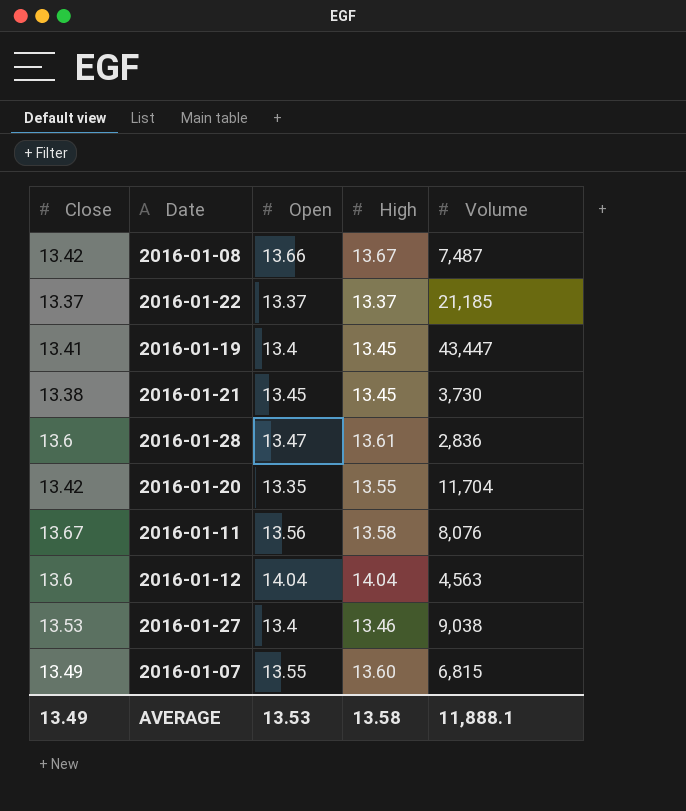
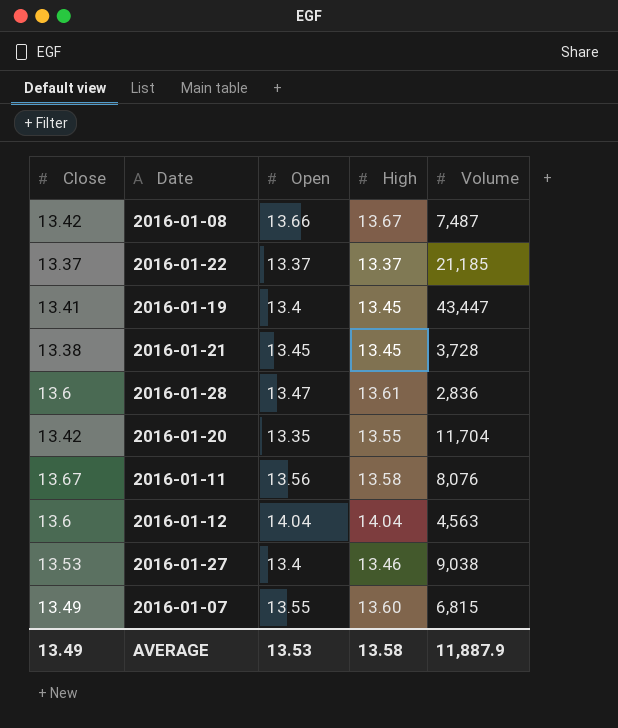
2016-01-21 | Volume: 3,730 -> 3,728
AVERAGE | Volume: 11,888.1 -> 11,887.9

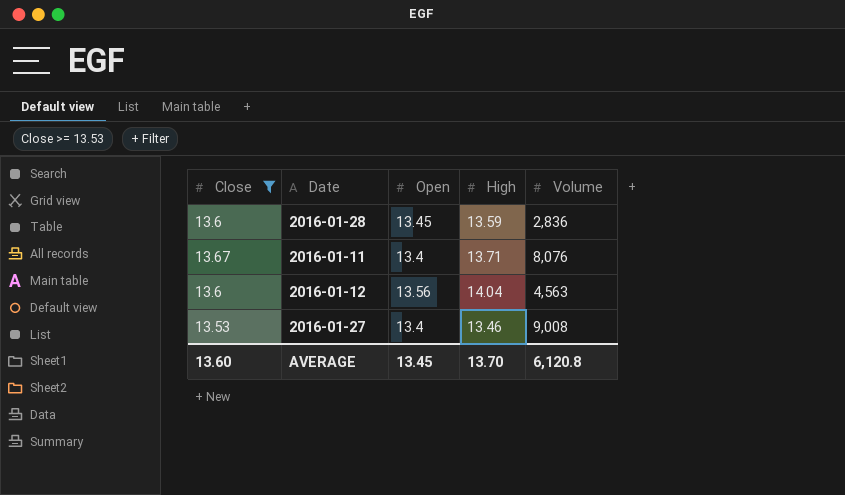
filter: none -> Close >= 13.53
2016-01-28 | Open: 13.47 -> 13.45
2016-01-28 | High: 13.61 -> 13.59
2016-01-11 | Open: 13.56 -> 13.4
2016-01-11 | High: 13.58 -> 13.71
2016-01-12 | Open: 14.04 -> 13.56
2016-01-27 | Volume: 9,038 -> 9,008
AVERAGE | Close: 13.49 -> 13.60
AVERAGE | Open: 13.53 -> 13.45
AVERAGE | High: 13.58 -> 13.70
AVERAGE | Volume: 11,887.9 -> 6,120.8

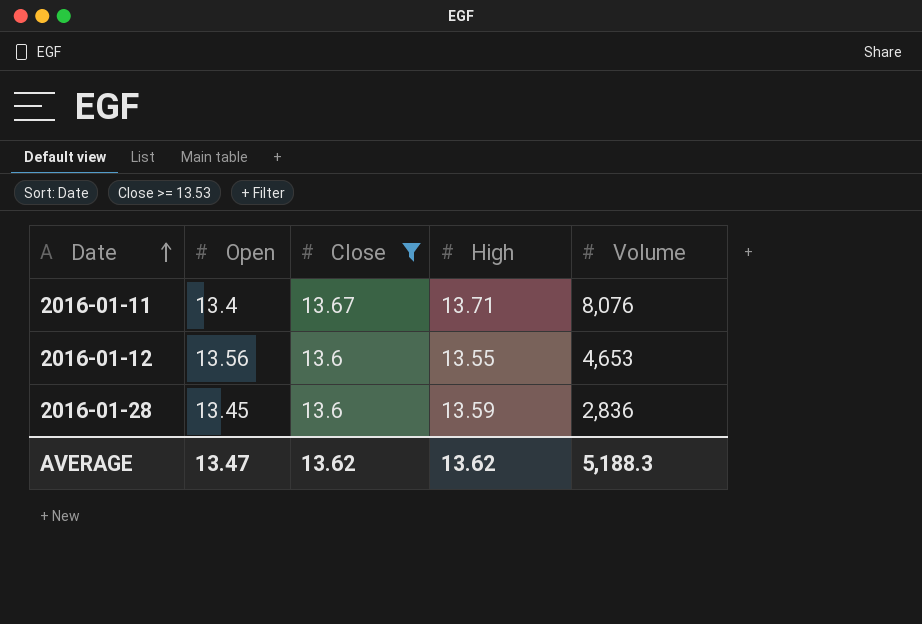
row order: none -> Date ascending
column Close | position: 1 -> 3
row 2016-01-27: 13.53 | 13.4 | 13.46 | 9,008 -> none
2016-01-12 | High: 14.04 -> 13.55
2016-01-12 | Volume: 4,563 -> 4,653
AVERAGE | Open: 13.45 -> 13.47
AVERAGE | Close: 13.60 -> 13.62
AVERAGE | High: 13.70 -> 13.62
AVERAGE | Volume: 6,120.8 -> 5,188.3

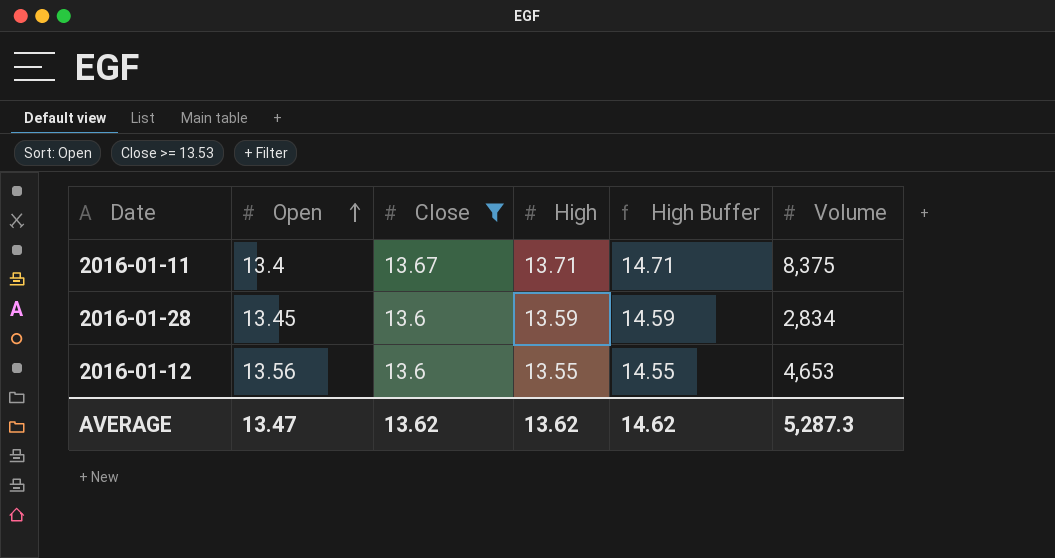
row order: Date ascending -> Open ascending
column High Buffer | formula: none -> [High] + 1
2016-01-11 | Volume: 8,076 -> 8,375
2016-01-28 | Volume: 2,836 -> 2,834
AVERAGE | Volume: 5,188.3 -> 5,287.3

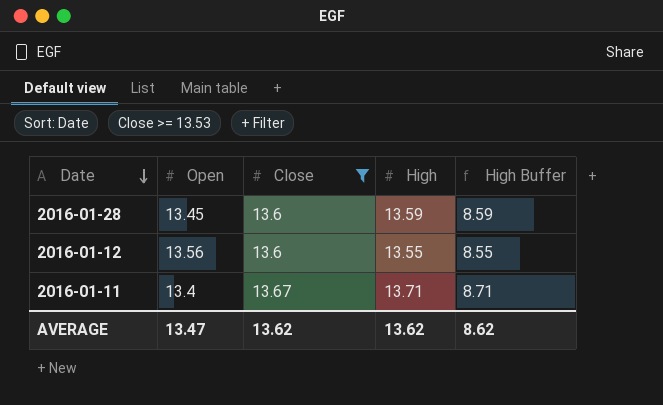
row order: Open ascending -> Date descending
column Volume | position: 6 -> none
column High Buffer | formula: [High] + 1 -> [High] - 5
AVERAGE | High Buffer: 14.62 -> 8.62

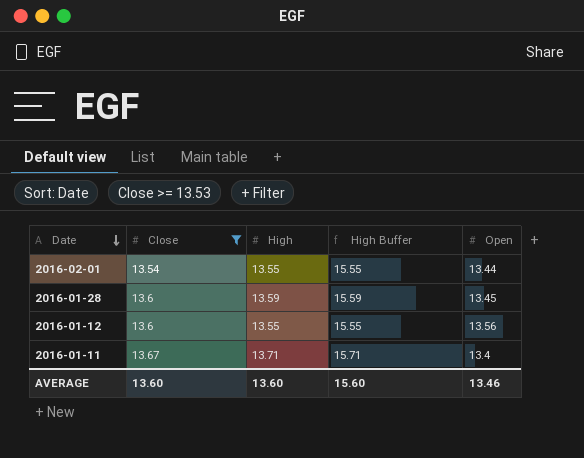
column High Buffer | formula: [High] - 5 -> [High] + 2
column Open | position: 2 -> 5
row 2016-02-01: none -> 13.54 | 13.55 | 15.55 | 13.44
AVERAGE | Close: 13.62 -> 13.60
AVERAGE | High: 13.62 -> 13.60
AVERAGE | High Buffer: 8.62 -> 15.60
AVERAGE | Open: 13.47 -> 13.46

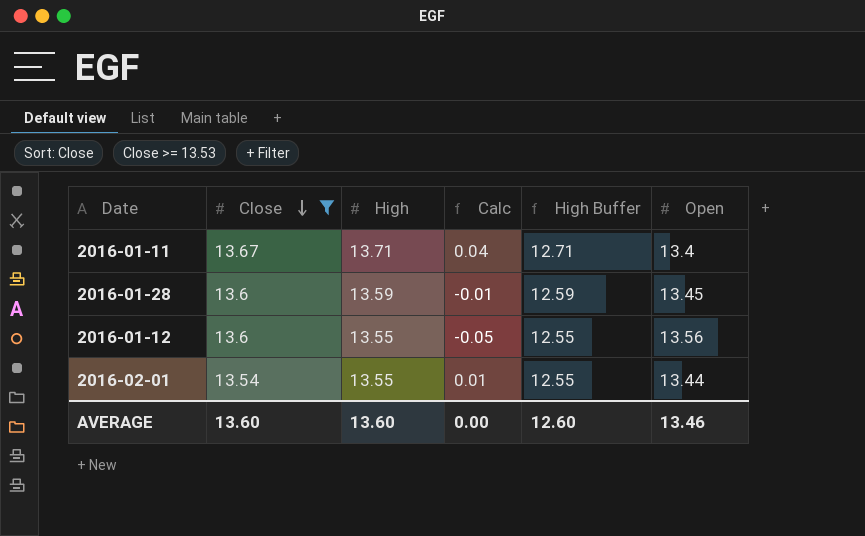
row order: Date descending -> Close descending
column Calc | formula: none -> [High] - [Close]
column High Buffer | formula: [High] + 2 -> [High] - 1
AVERAGE | High Buffer: 15.60 -> 12.60

